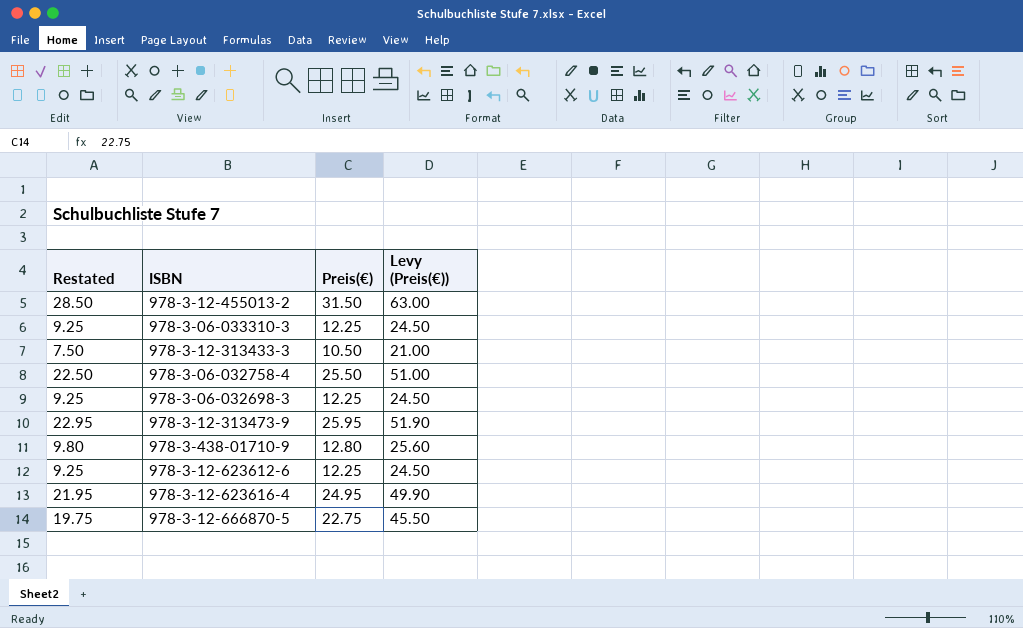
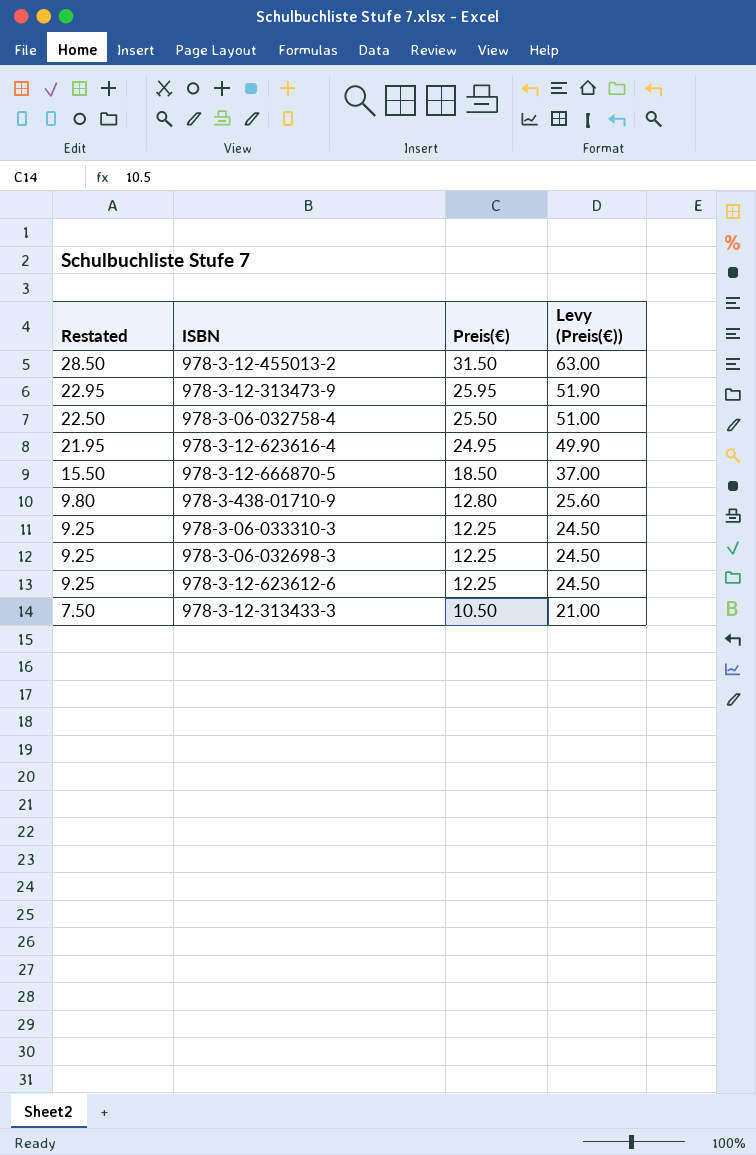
row order: none -> Restated descending
978-3-12-666870-5 | Restated: 19.75 -> 15.50
978-3-12-666870-5 | Preis(€): 22.75 -> 18.50
978-3-12-666870-5 | Levy (Preis(€)): 45.50 -> 37.00

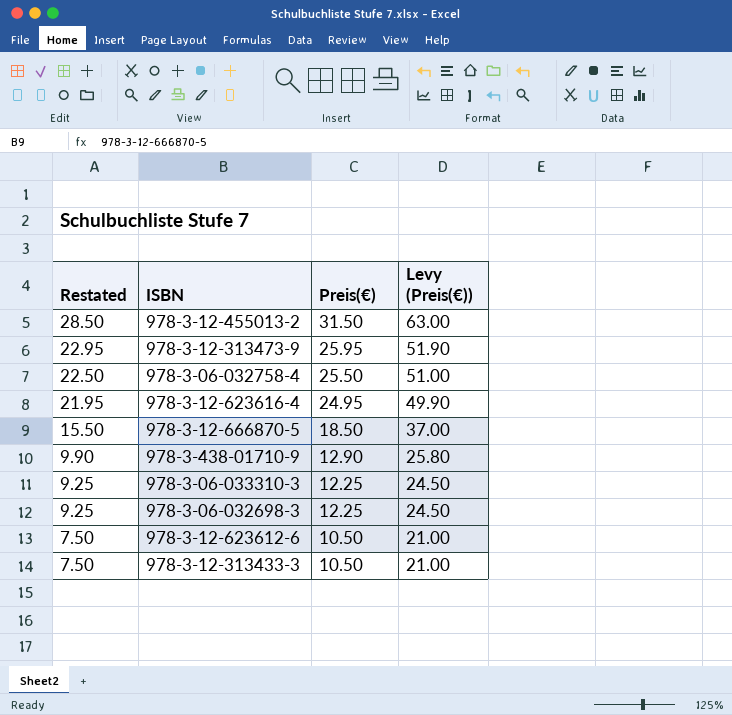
978-3-438-01710-9 | Restated: 9.80 -> 9.90
978-3-438-01710-9 | Preis(€): 12.80 -> 12.90
978-3-438-01710-9 | Levy (Preis(€)): 25.60 -> 25.80
978-3-12-623612-6 | Restated: 9.25 -> 7.50
978-3-12-623612-6 | Preis(€): 12.25 -> 10.50
978-3-12-623612-6 | Levy (Preis(€)): 24.50 -> 21.00

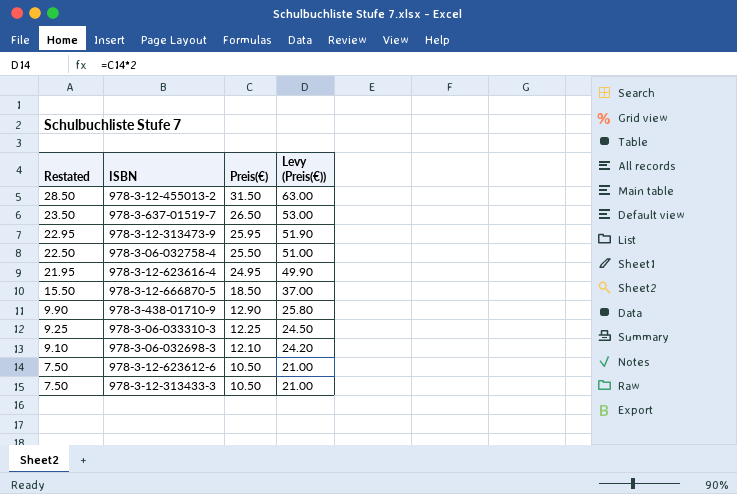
row 978-3-637-01519-7: none -> 23.50 | 26.50 | 53.00
978-3-06-032698-3 | Restated: 9.25 -> 9.10
978-3-06-032698-3 | Preis(€): 12.25 -> 12.10
978-3-06-032698-3 | Levy (Preis(€)): 24.50 -> 24.20

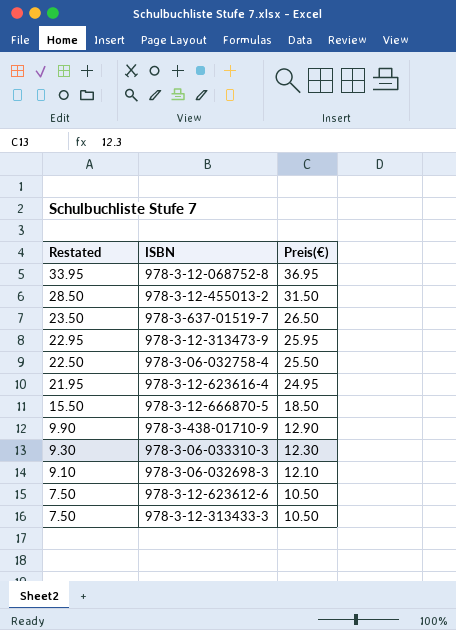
column Levy (Preis(€)) | formula: [Preis(€)] * 2 -> none
row 978-3-12-068752-8: none -> 33.95 | 36.95
978-3-06-033310-3 | Restated: 9.25 -> 9.30
978-3-06-033310-3 | Preis(€): 12.25 -> 12.30

